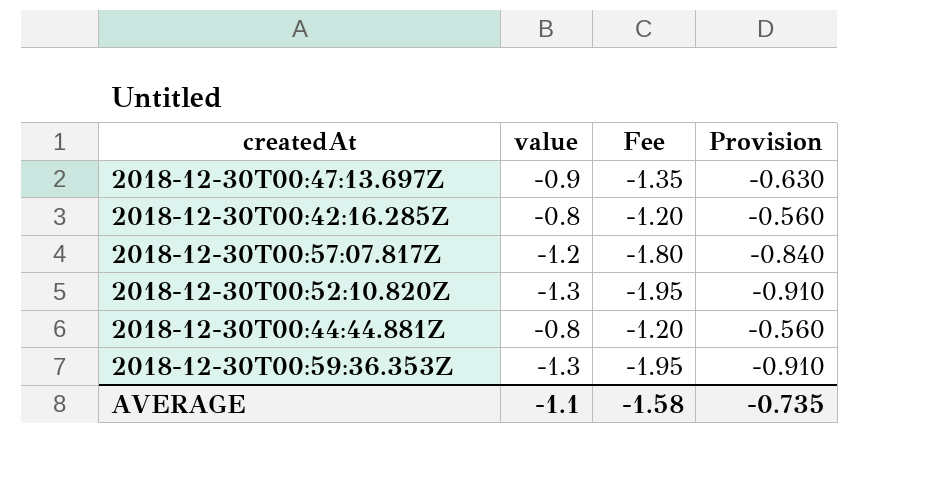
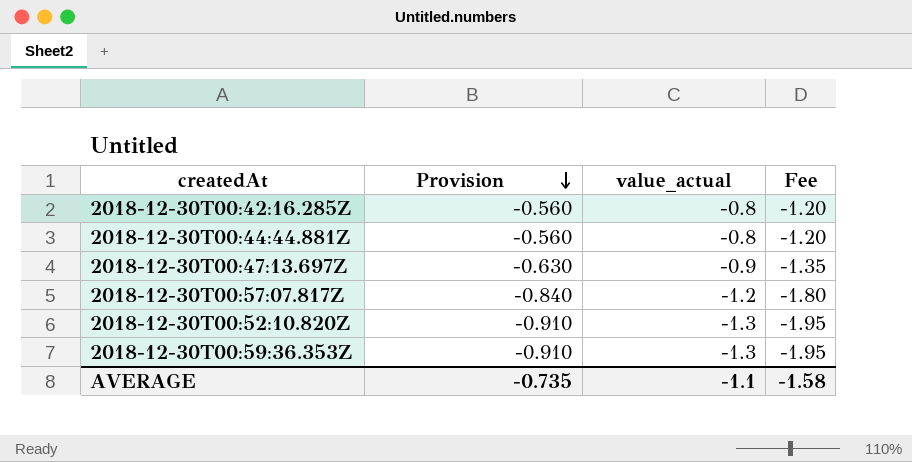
row order: none -> Provision descending
column Provision | position: 4 -> 2
column name: value -> value_actual

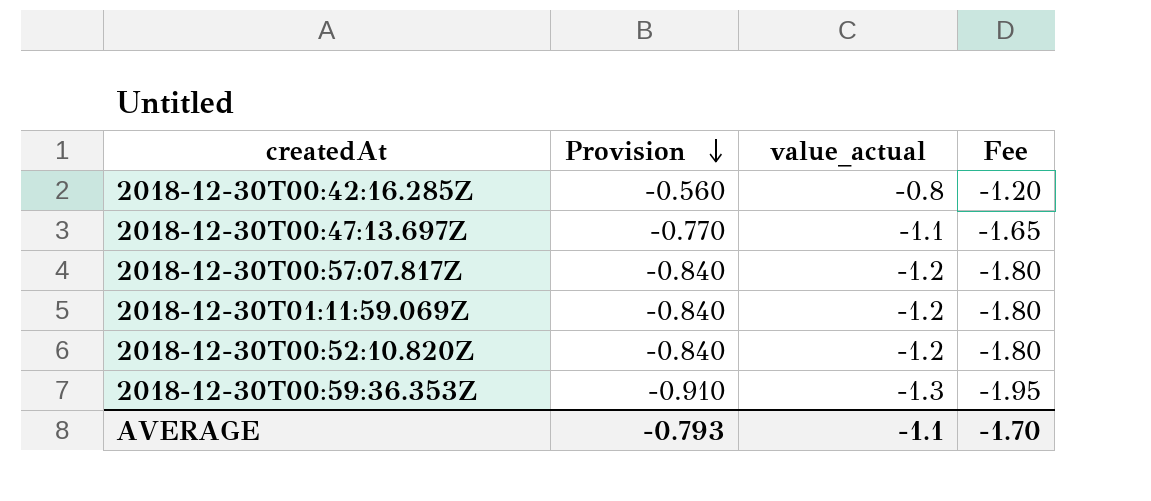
row 2018-12-30T00:44:44.881Z: -0.560 | -0.8 | -1.20 -> none
2018-12-30T00:47:13.697Z | Provision: -0.630 -> -0.770
2018-12-30T00:47:13.697Z | value_actual: -0.9 -> -1.1
2018-12-30T00:47:13.697Z | Fee: -1.35 -> -1.65
row 2018-12-30T01:11:59.069Z: none -> -0.840 | -1.2 | -1.80
2018-12-30T00:52:10.820Z | Provision: -0.910 -> -0.840
2018-12-30T00:52:10.820Z | value_actual: -1.3 -> -1.2
2018-12-30T00:52:10.820Z | Fee: -1.95 -> -1.80
AVERAGE | Provision: -0.735 -> -0.793
AVERAGE | Fee: -1.58 -> -1.70

